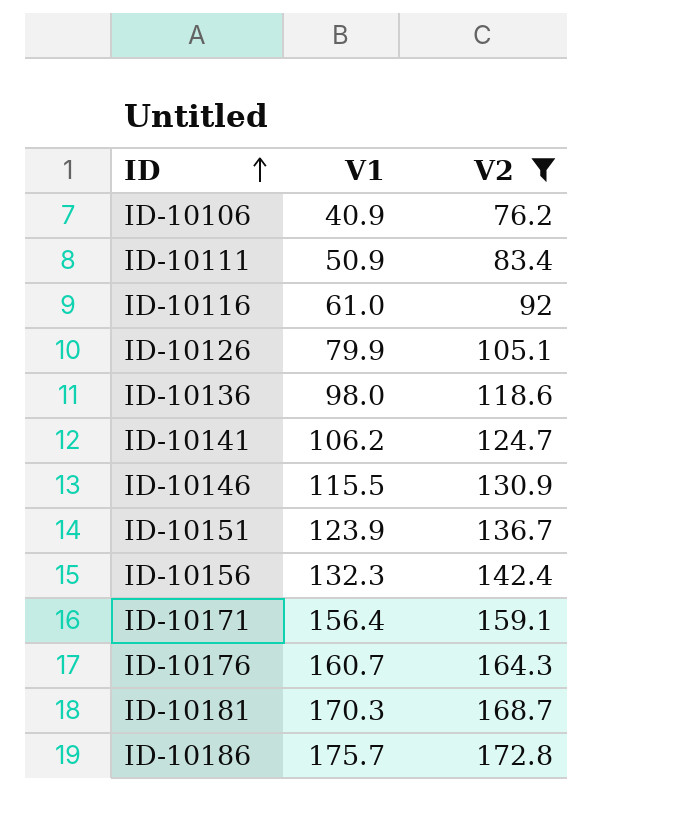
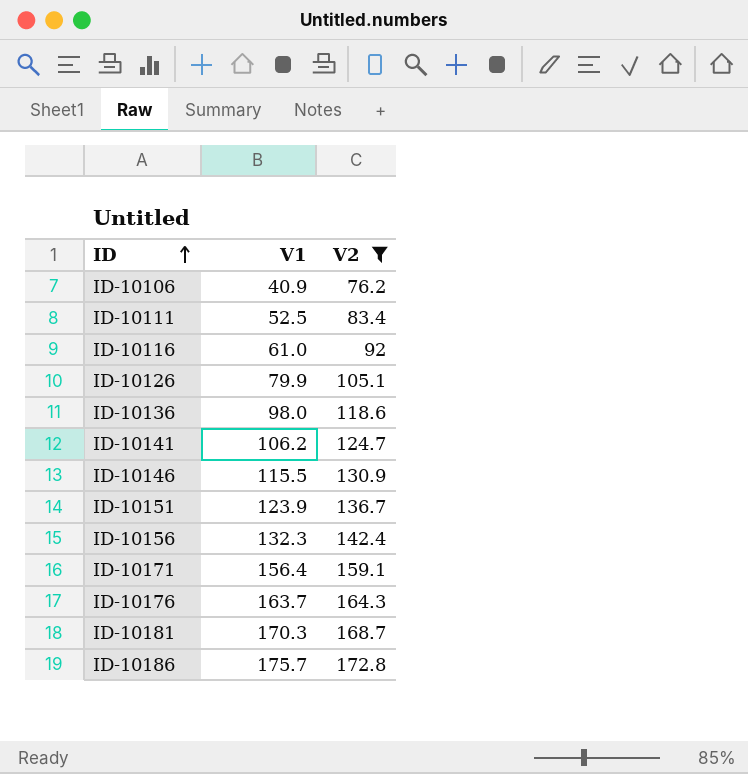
ID-10111 | V1: 50.9 -> 52.5
ID-10176 | V1: 160.7 -> 163.7

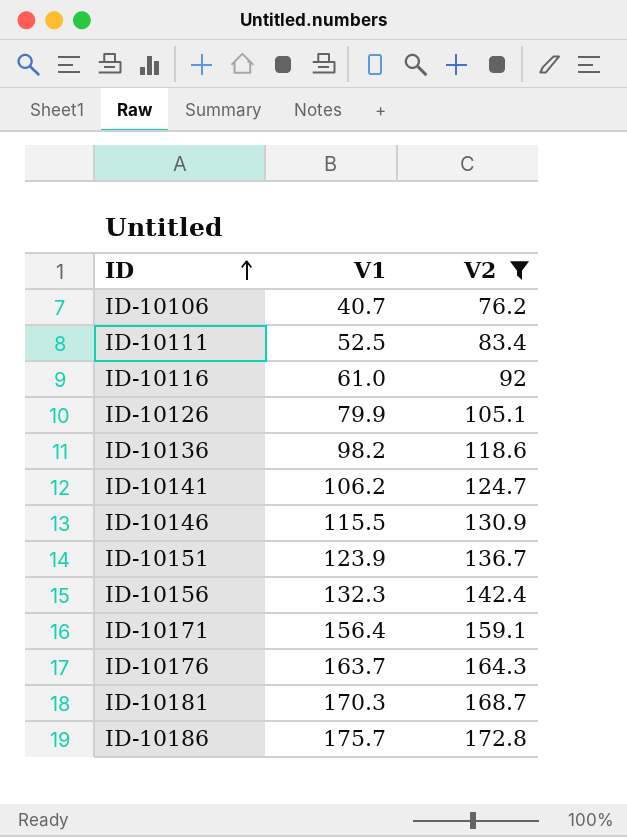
ID-10106 | V1: 40.9 -> 40.7
ID-10136 | V1: 98.0 -> 98.2

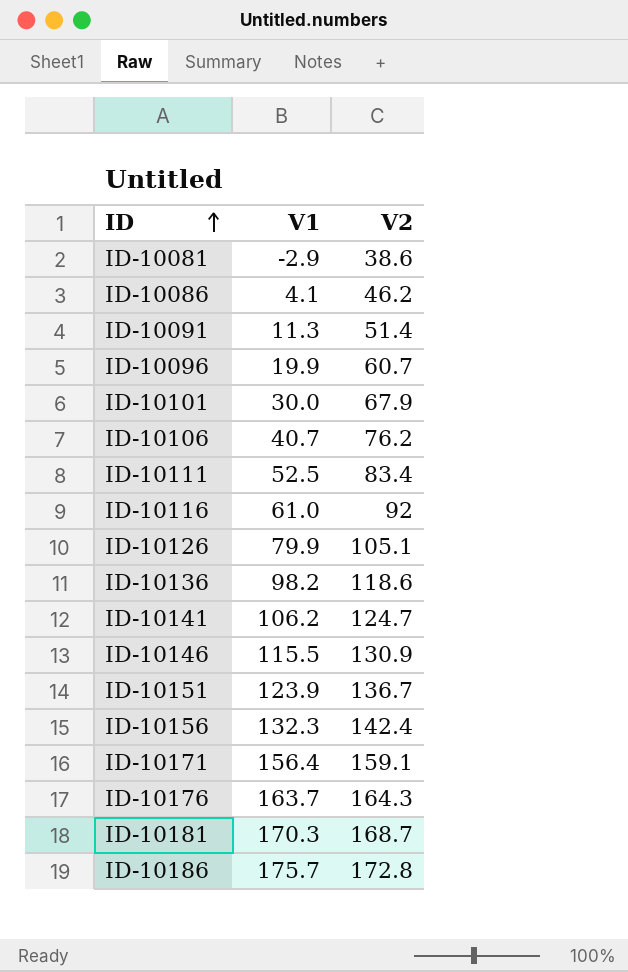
filter: V2 >= 76.2 -> none

